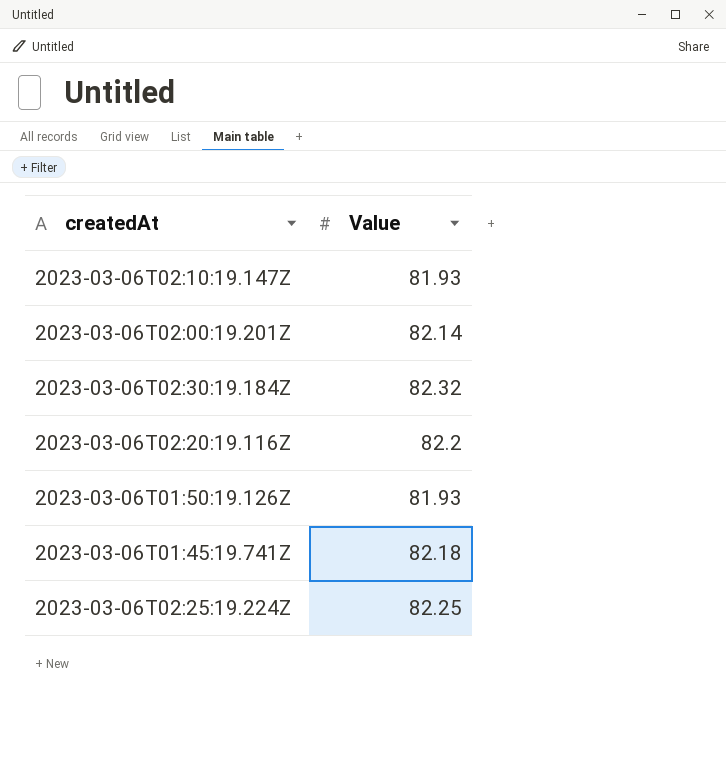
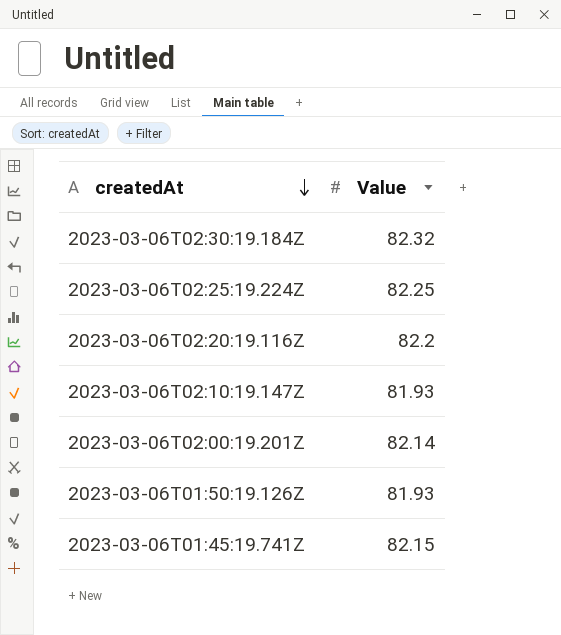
row order: none -> createdAt descending
2023-03-06T01:45:19.741Z | Value: 82.18 -> 82.15

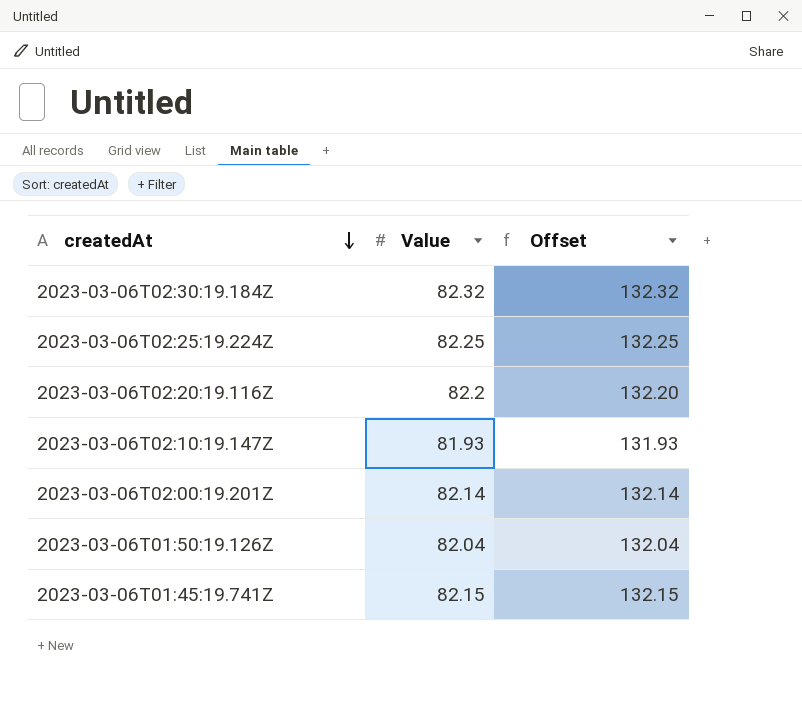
column Offset | formula: none -> [Value] + 50
2023-03-06T01:50:19.126Z | Value: 81.93 -> 82.04

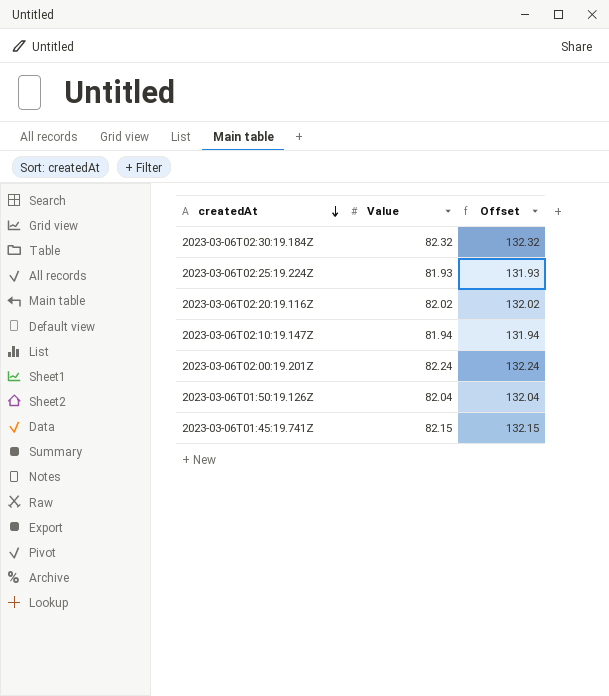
2023-03-06T02:25:19.224Z | Value: 82.25 -> 81.93
2023-03-06T02:25:19.224Z | Offset: 132.25 -> 131.93
2023-03-06T02:20:19.116Z | Value: 82.2 -> 82.02
2023-03-06T02:20:19.116Z | Offset: 132.20 -> 132.02
2023-03-06T02:10:19.147Z | Value: 81.93 -> 81.94
2023-03-06T02:10:19.147Z | Offset: 131.93 -> 131.94
2023-03-06T02:00:19.201Z | Value: 82.14 -> 82.24
2023-03-06T02:00:19.201Z | Offset: 132.14 -> 132.24

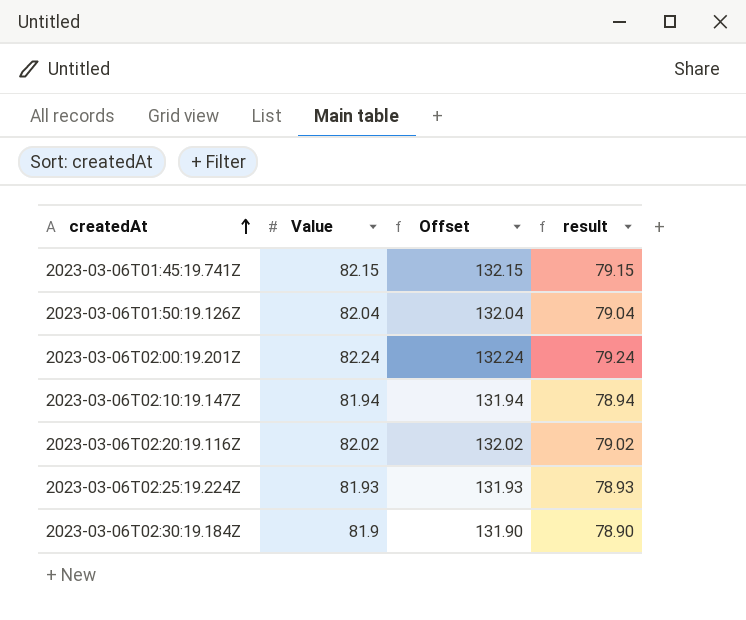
row order: createdAt descending -> createdAt ascending
column result | formula: none -> [Value] - 3
2023-03-06T02:30:19.184Z | Value: 82.32 -> 81.9
2023-03-06T02:30:19.184Z | Offset: 132.32 -> 131.90

